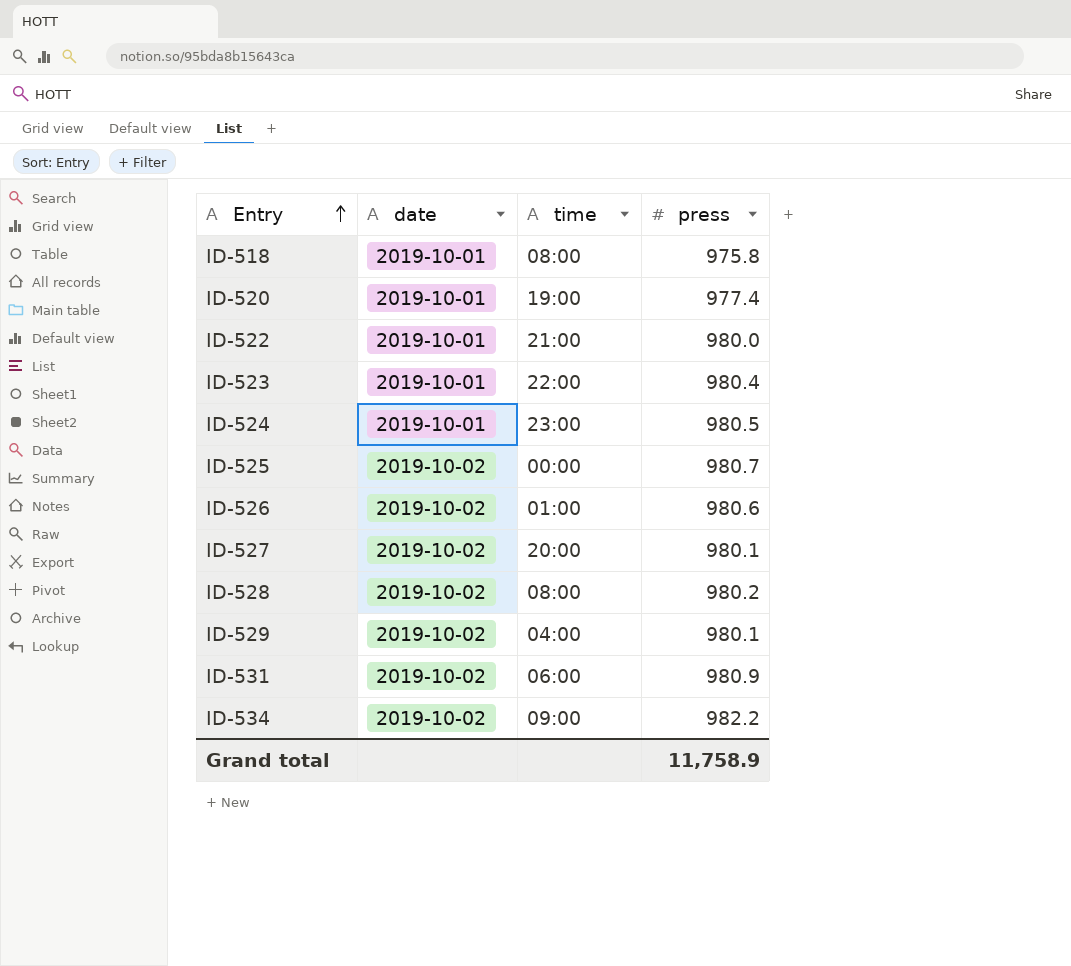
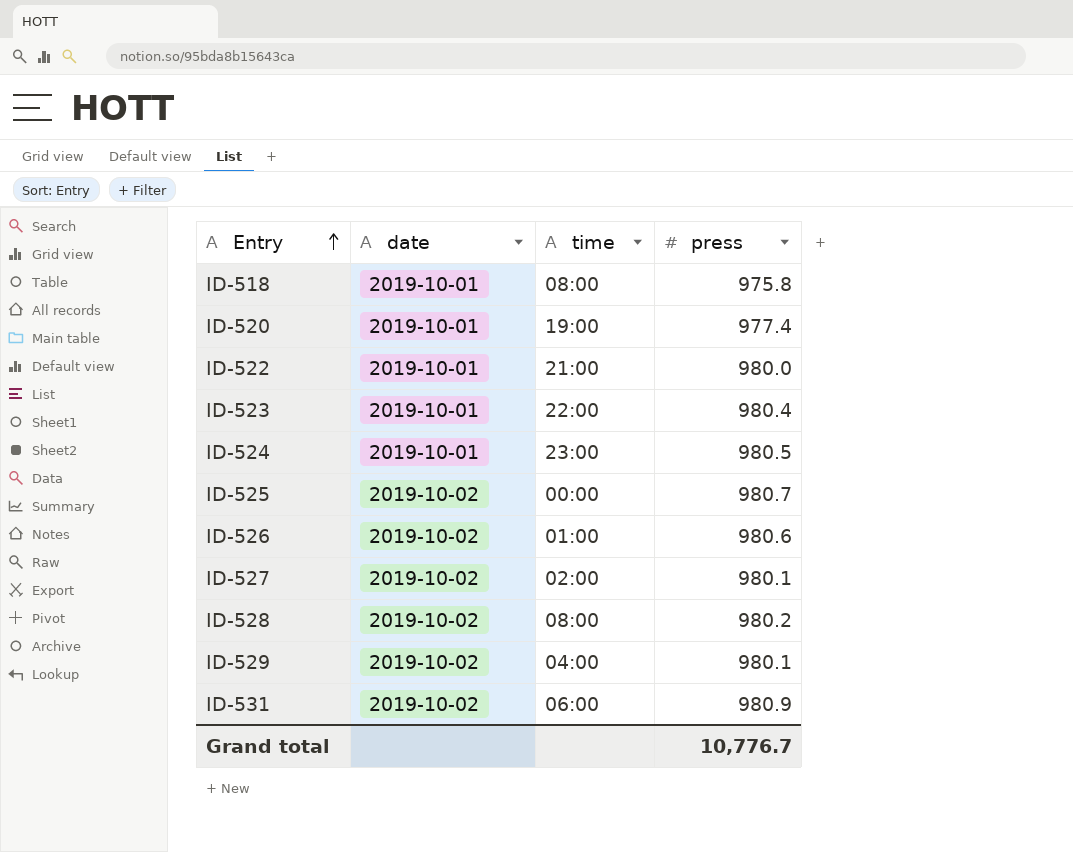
row ID-534: 2019-10-02 | 09:00 | 982.2 -> none
ID-527 | time: 20:00 -> 02:00
Grand total | press: 11,758.9 -> 10,776.7

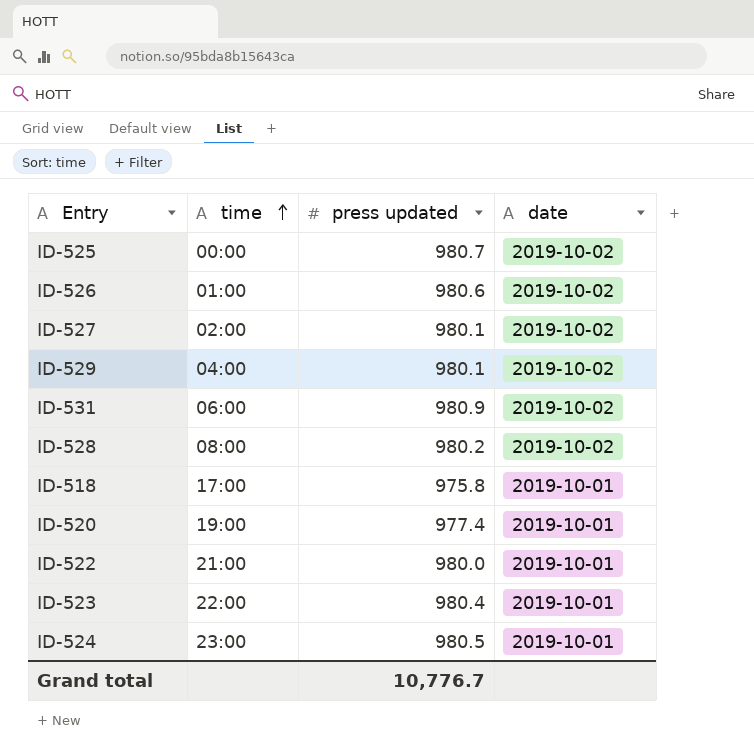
row order: Entry ascending -> time ascending
column name: press -> press updated
column date | position: 2 -> 4
ID-518 | time: 08:00 -> 17:00

